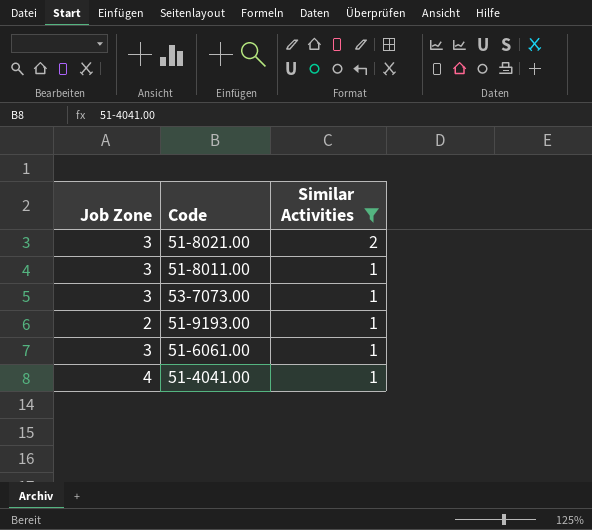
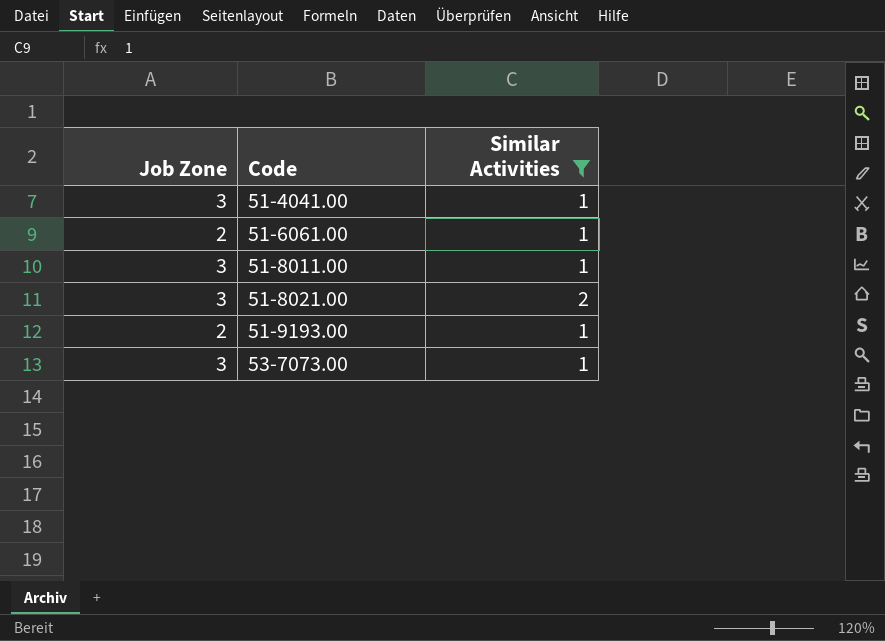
row order: Similar Activities descending -> Code ascending
51-4041.00 | Job Zone: 4 -> 3
51-6061.00 | Job Zone: 3 -> 2

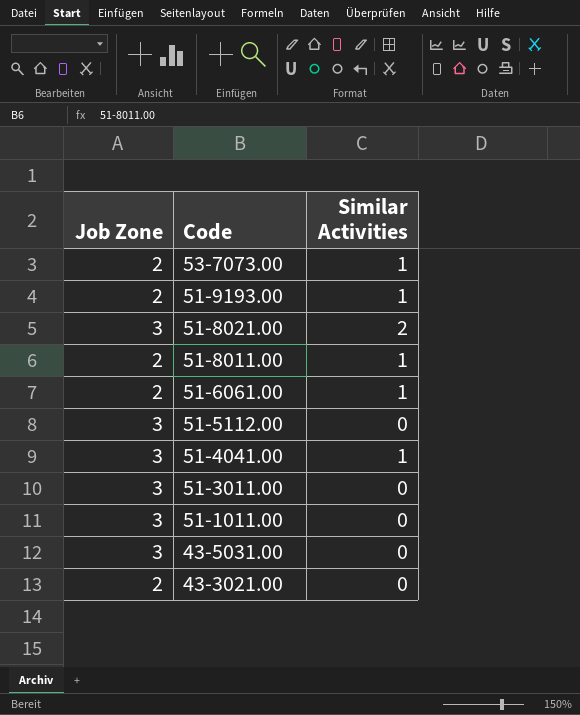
filter: Similar Activities != 0 -> none
row order: Code ascending -> Code descending
53-7073.00 | Job Zone: 3 -> 2
51-8011.00 | Job Zone: 3 -> 2

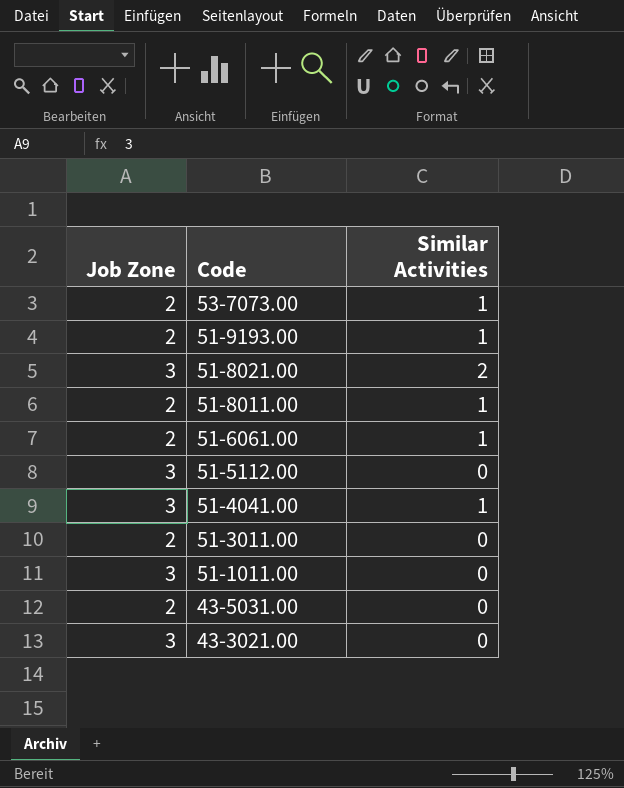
51-3011.00 | Job Zone: 3 -> 2
43-5031.00 | Job Zone: 3 -> 2
43-3021.00 | Job Zone: 2 -> 3

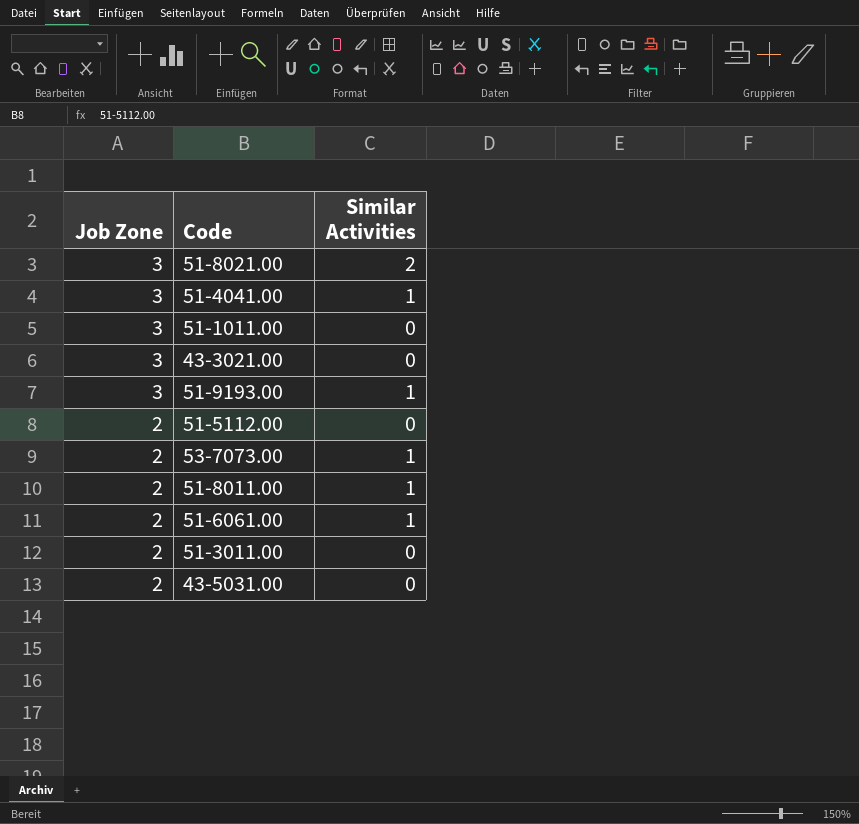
row order: Code descending -> Job Zone descending
51-9193.00 | Job Zone: 2 -> 3
51-5112.00 | Job Zone: 3 -> 2

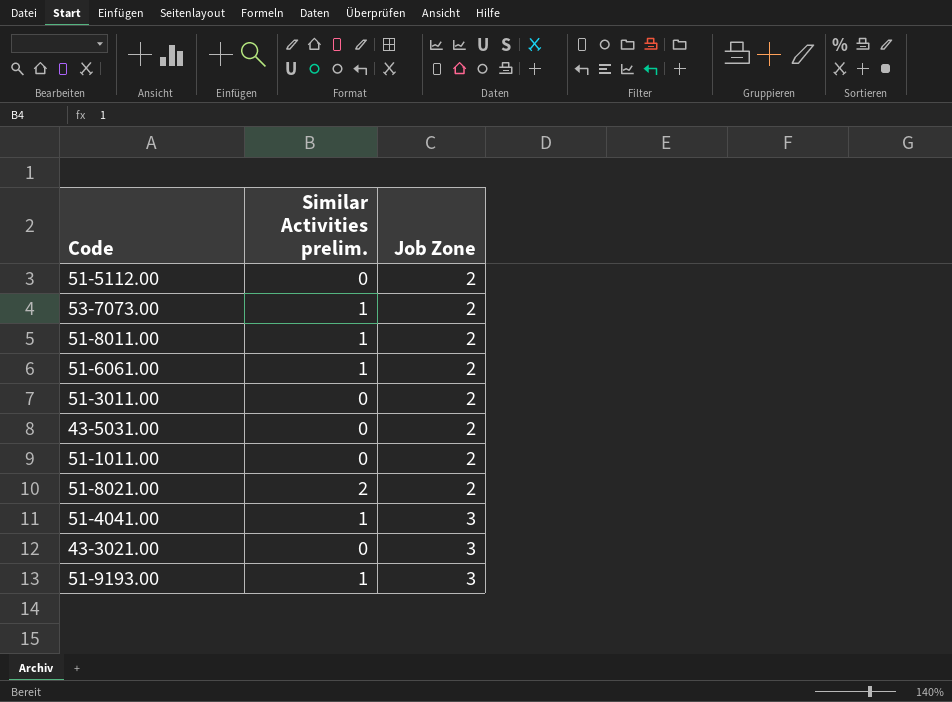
row order: Job Zone descending -> Job Zone ascending
column name: Similar Activities -> Similar Activities prelim.
column Job Zone | position: 1 -> 3
51-1011.00 | Job Zone: 3 -> 2
51-8021.00 | Job Zone: 3 -> 2

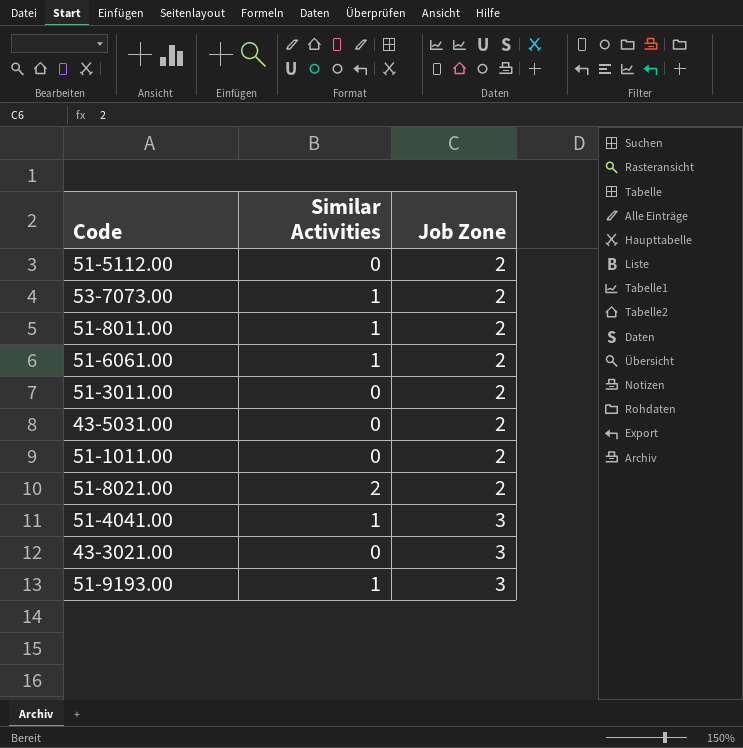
column name: Similar Activities prelim. -> Similar Activities

